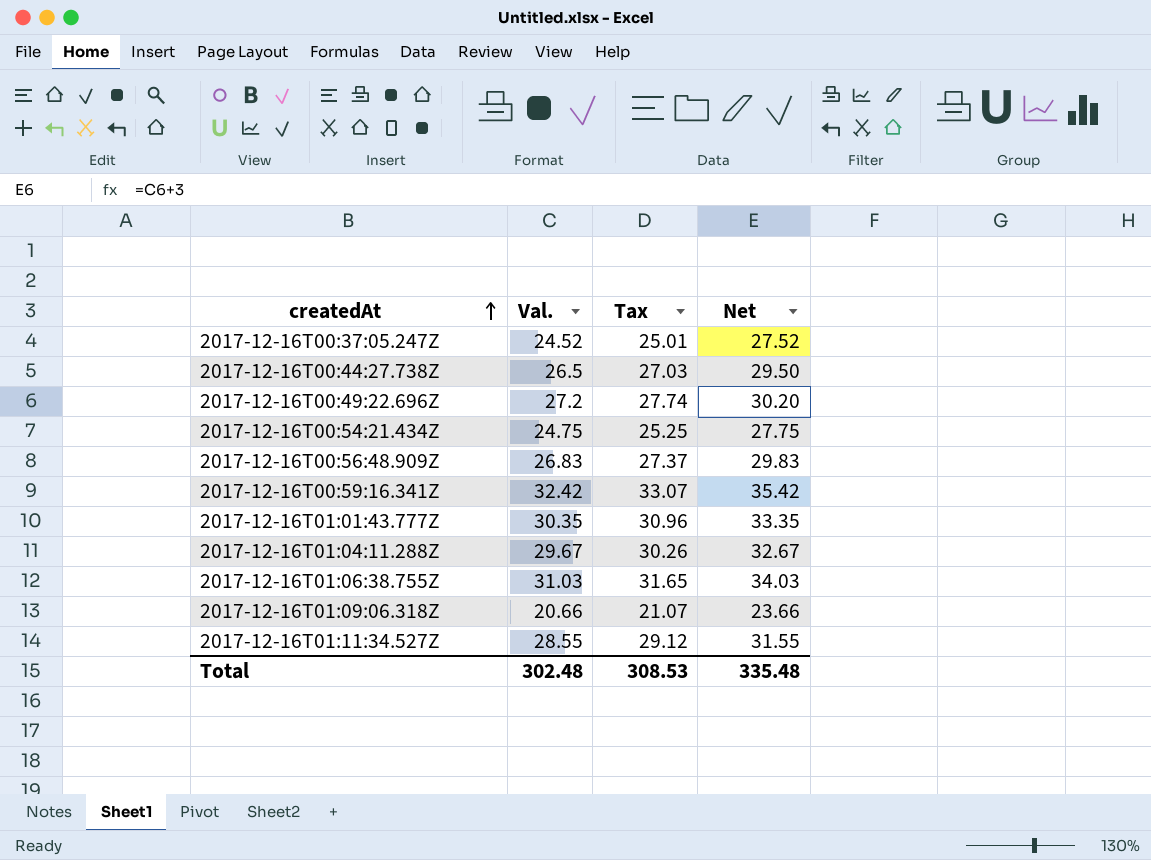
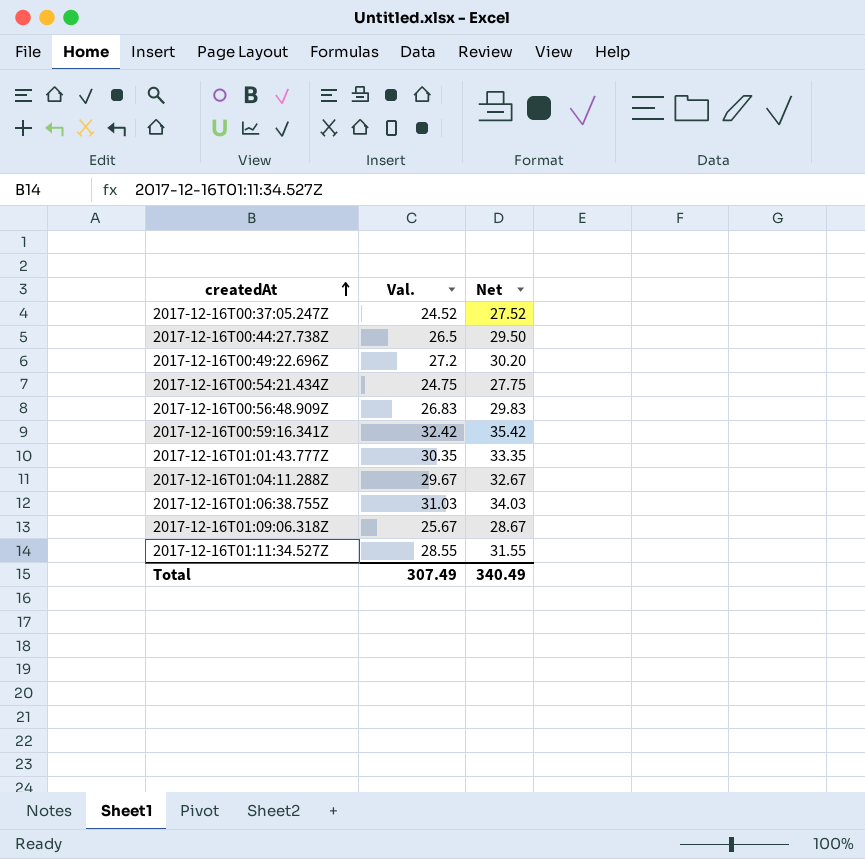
column Tax | formula: [Val.] * 1.02 -> none
2017-12-16T01:09:06.318Z | Val.: 20.66 -> 25.67
2017-12-16T01:09:06.318Z | Net: 23.66 -> 28.67
Total | Val.: 302.48 -> 307.49
Total | Net: 335.48 -> 340.49

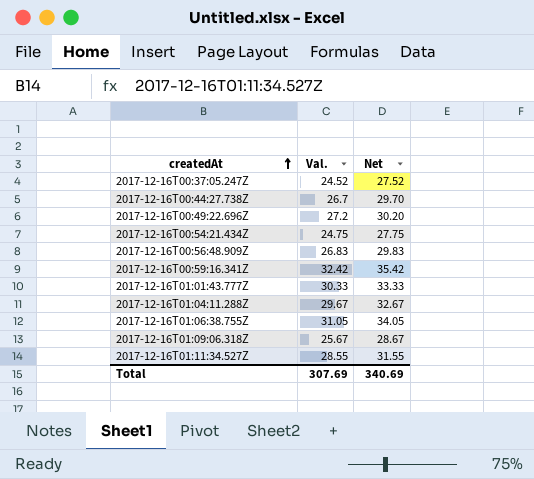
2017-12-16T00:44:27.738Z | Val.: 26.5 -> 26.7
2017-12-16T00:44:27.738Z | Net: 29.50 -> 29.70
2017-12-16T01:01:43.777Z | Val.: 30.35 -> 30.33
2017-12-16T01:01:43.777Z | Net: 33.35 -> 33.33
2017-12-16T01:06:38.755Z | Val.: 31.03 -> 31.05
2017-12-16T01:06:38.755Z | Net: 34.03 -> 34.05
Total | Val.: 307.49 -> 307.69
Total | Net: 340.49 -> 340.69

